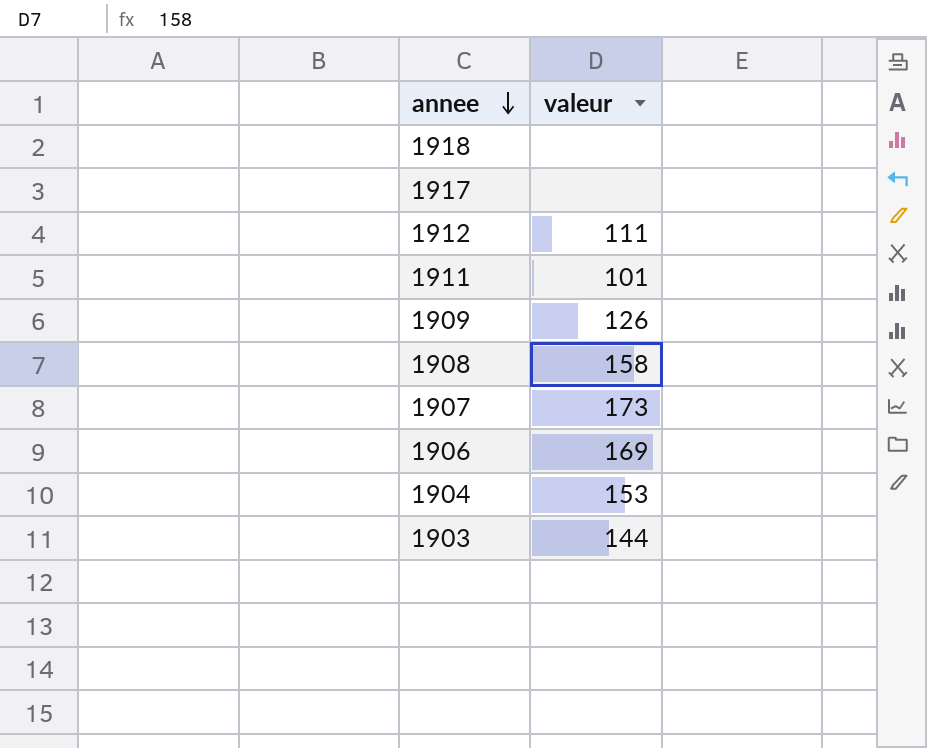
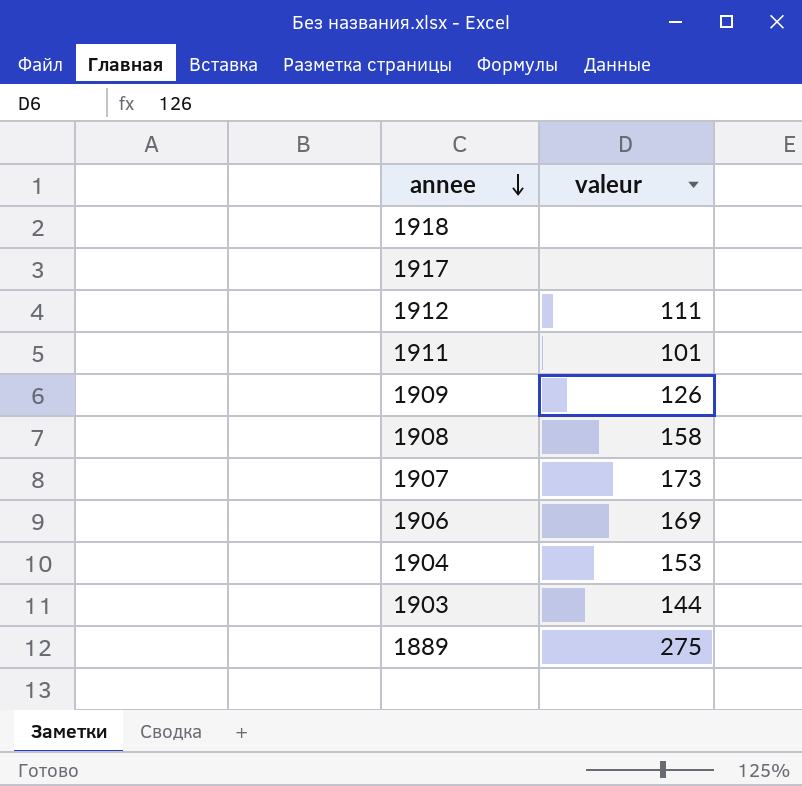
row 1889: none -> 275

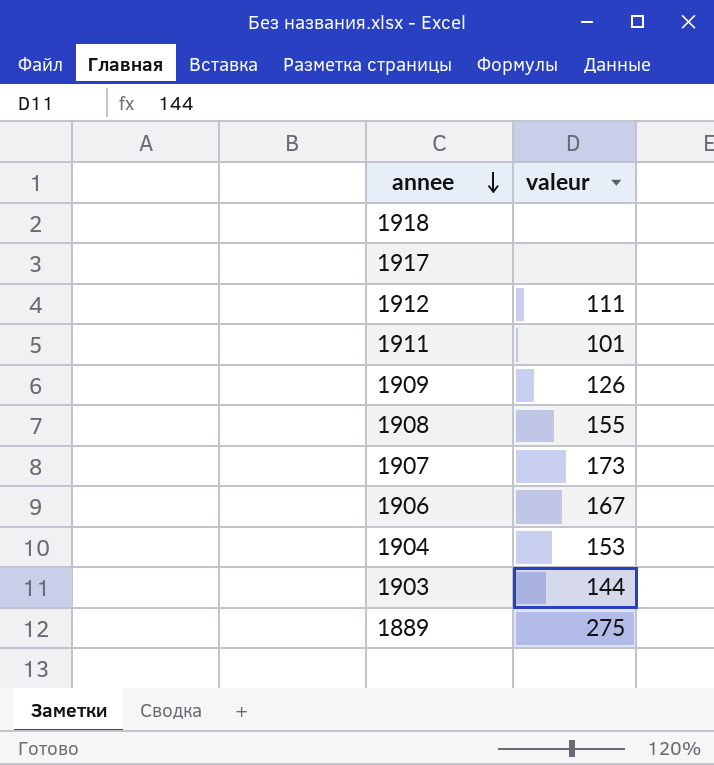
1908 | valeur: 158 -> 155
1906 | valeur: 169 -> 167

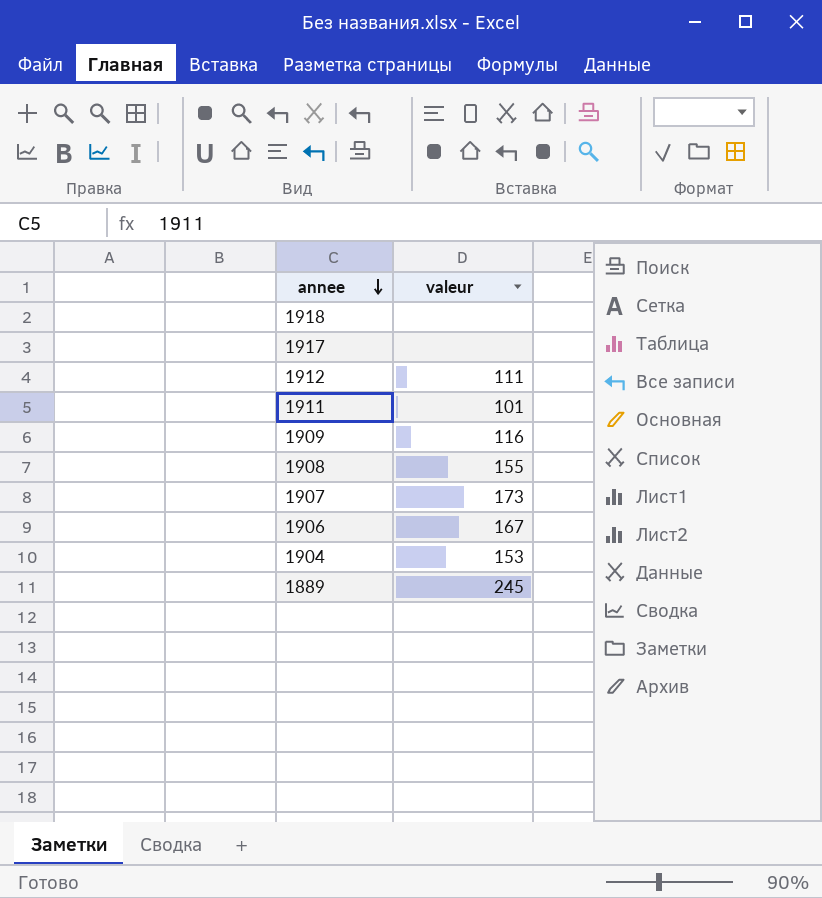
row 1903: 144 -> none
1909 | valeur: 126 -> 116
1889 | valeur: 275 -> 245

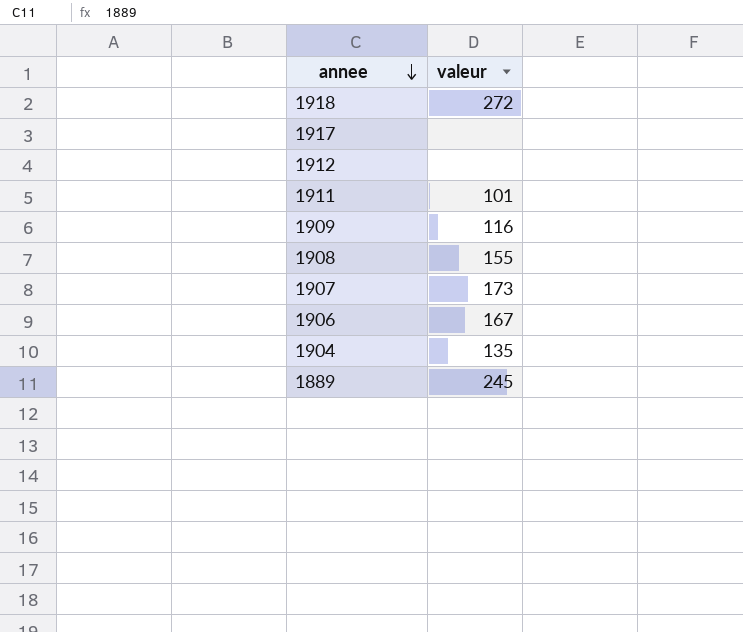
1918 | valeur: none -> 272
1912 | valeur: 111 -> none
1904 | valeur: 153 -> 135

